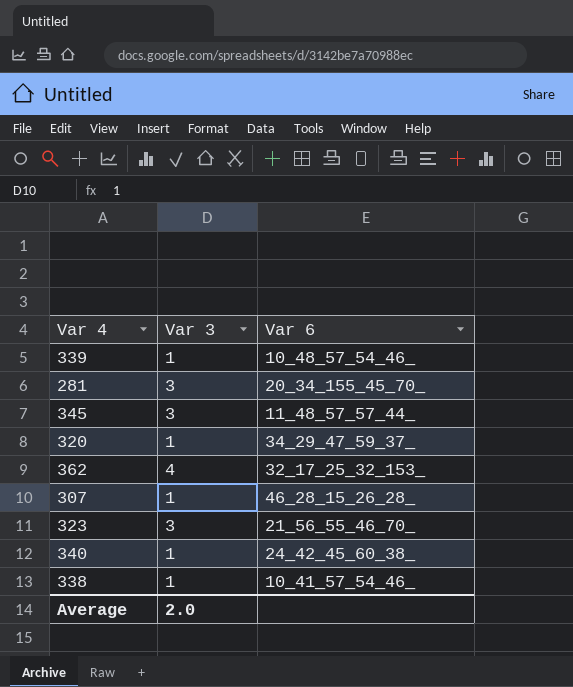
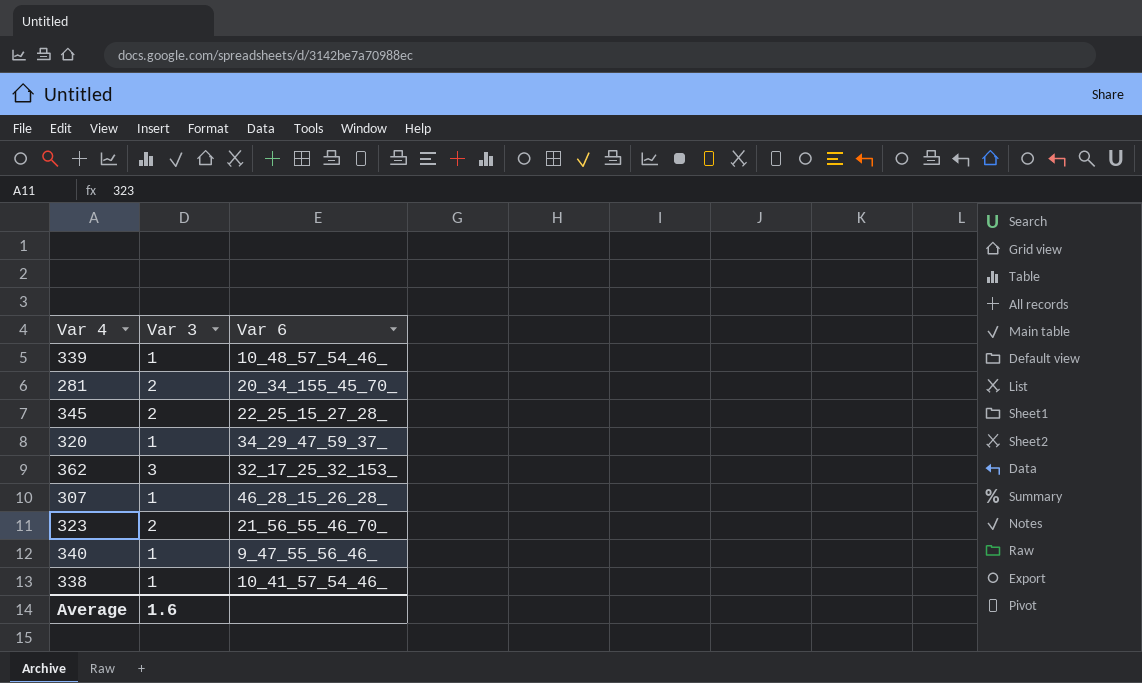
281 | Var 3: 3 -> 2
345 | Var 3: 3 -> 2
345 | Var 6: 11_48_57_57_44_ -> 22_25_15_27_28_
362 | Var 3: 4 -> 3
323 | Var 3: 3 -> 2
340 | Var 6: 24_42_45_60_38_ -> 9_47_55_56_46_
Average | Var 3: 2.0 -> 1.6

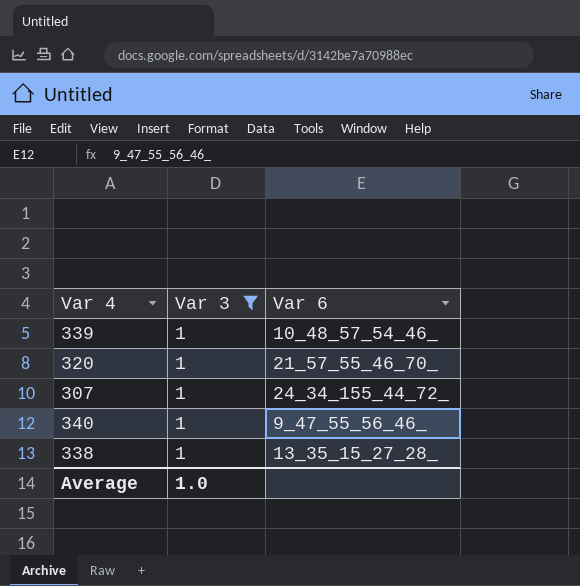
filter: none -> Var 3 = 1
320 | Var 6: 34_29_47_59_37_ -> 21_57_55_46_70_
307 | Var 6: 46_28_15_26_28_ -> 24_34_155_44_72_
338 | Var 6: 10_41_57_54_46_ -> 13_35_15_27_28_
Average | Var 3: 1.6 -> 1.0

